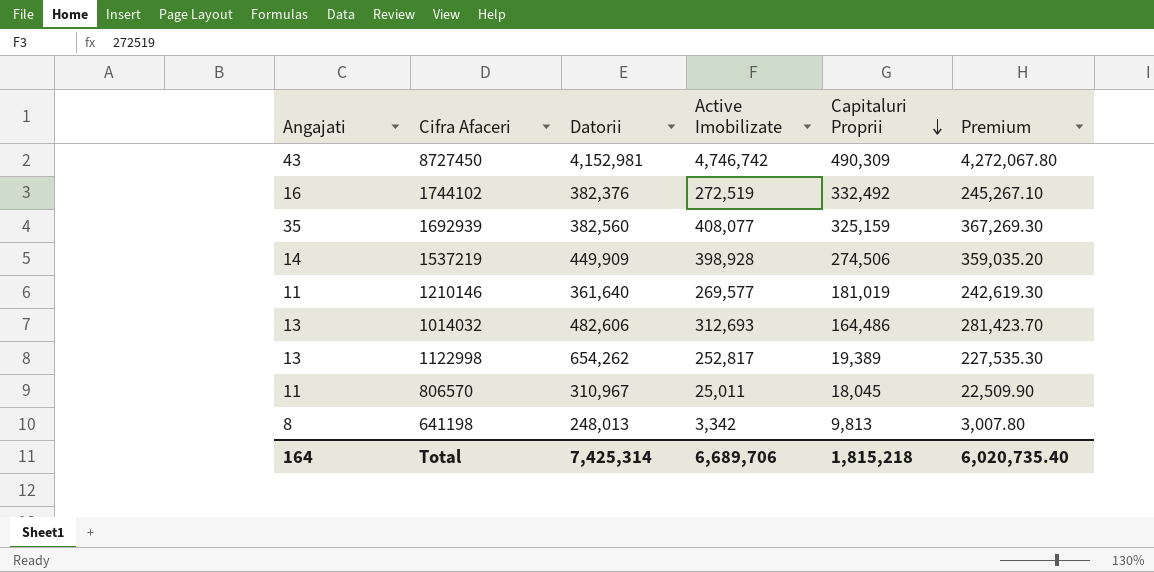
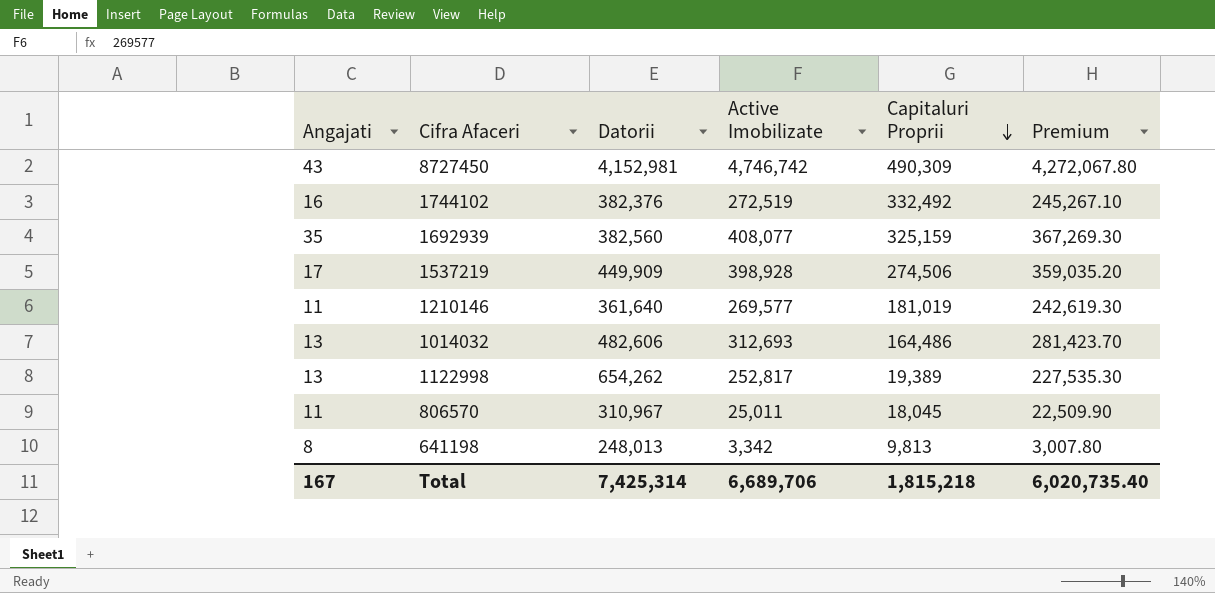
1537219 | Angajati: 14 -> 17
Total | Angajati: 164 -> 167

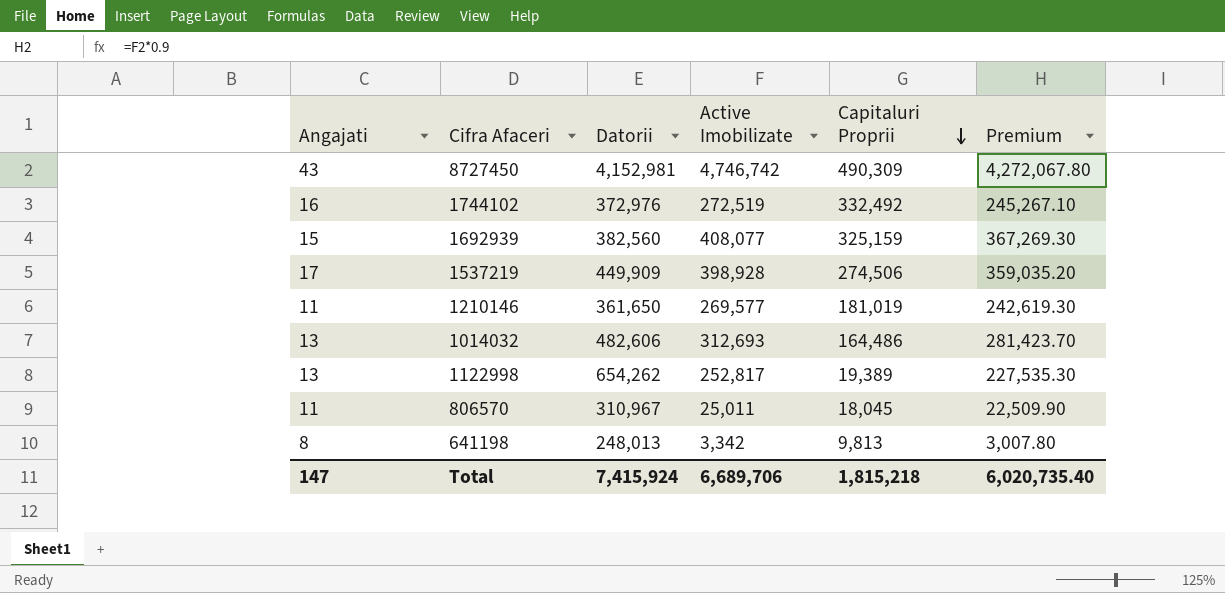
1744102 | Datorii: 382,376 -> 372,976
1692939 | Angajati: 35 -> 15
1210146 | Datorii: 361,640 -> 361,650
Total | Angajati: 167 -> 147
Total | Datorii: 7,425,314 -> 7,415,924

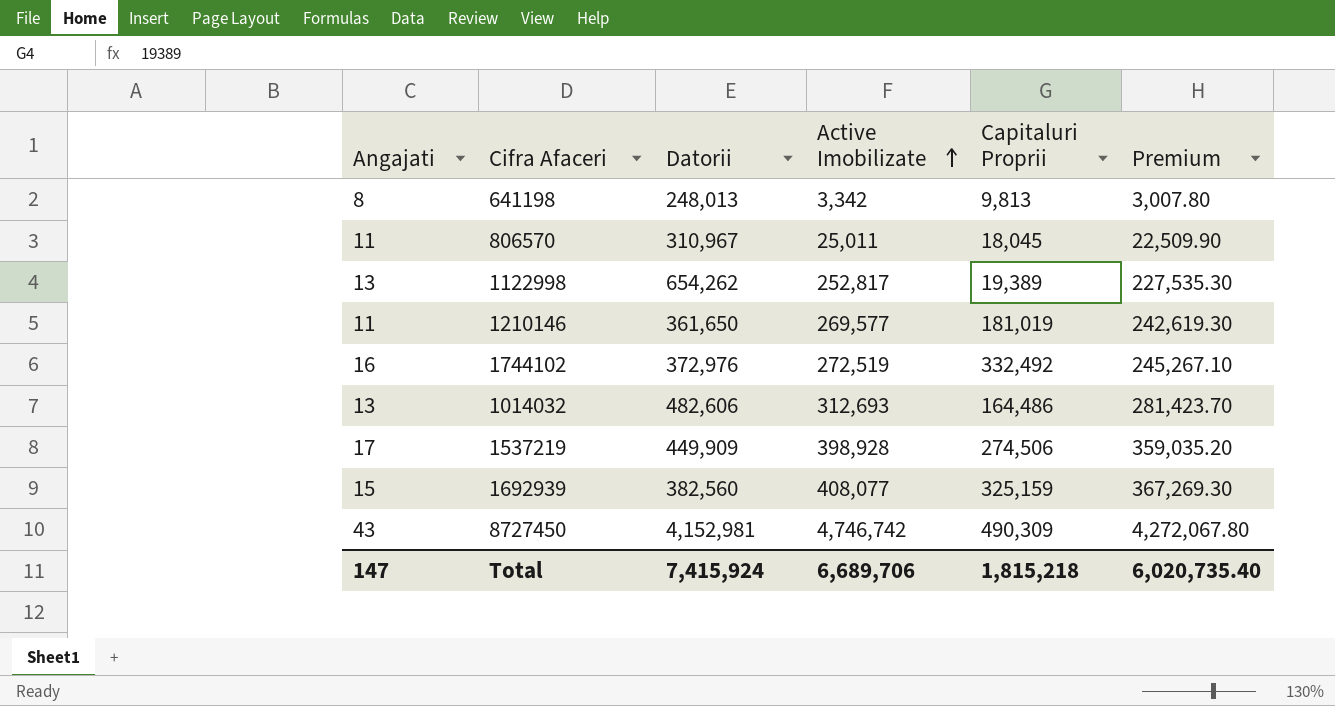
row order: Capitaluri Proprii descending -> Active Imobilizate ascending

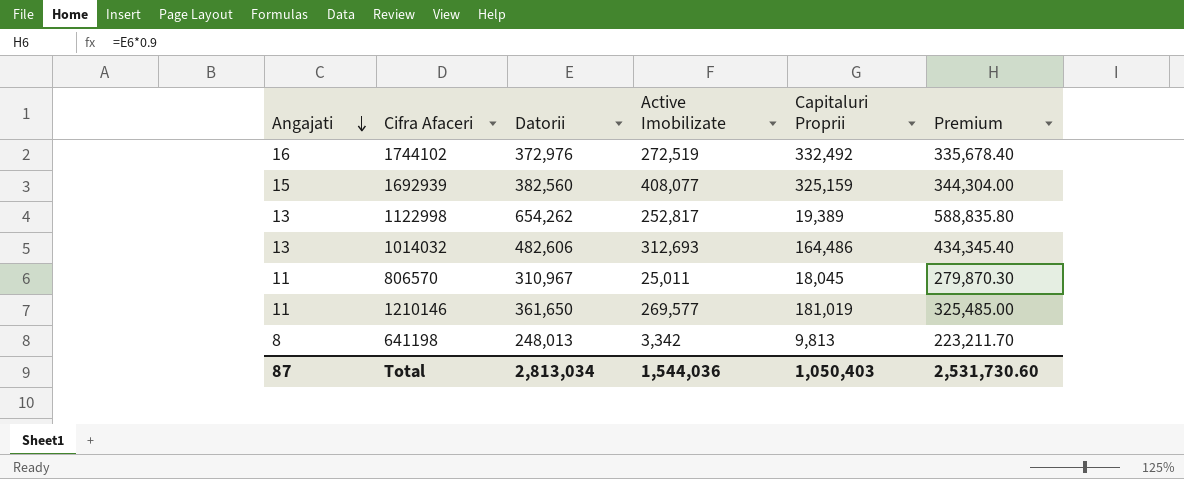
row order: Active Imobilizate ascending -> Angajati descending
column Premium | formula: [Active Imobilizate] * 0.9 -> [Datorii] * 0.9
row 1537219: 17 | 449,909 | 398,928 | 274,506 | 359,035.20 -> none
row 8727450: 43 | 4,152,981 | 4,746,742 | 490,309 | 4,272,067.80 -> none
Total | Angajati: 147 -> 87
Total | Datorii: 7,415,924 -> 2,813,034
Total | Active Imobilizate: 6,689,706 -> 1,544,036
Total | Capitaluri Proprii: 1,815,218 -> 1,050,403
Total | Premium: 6,020,735.40 -> 2,531,730.60

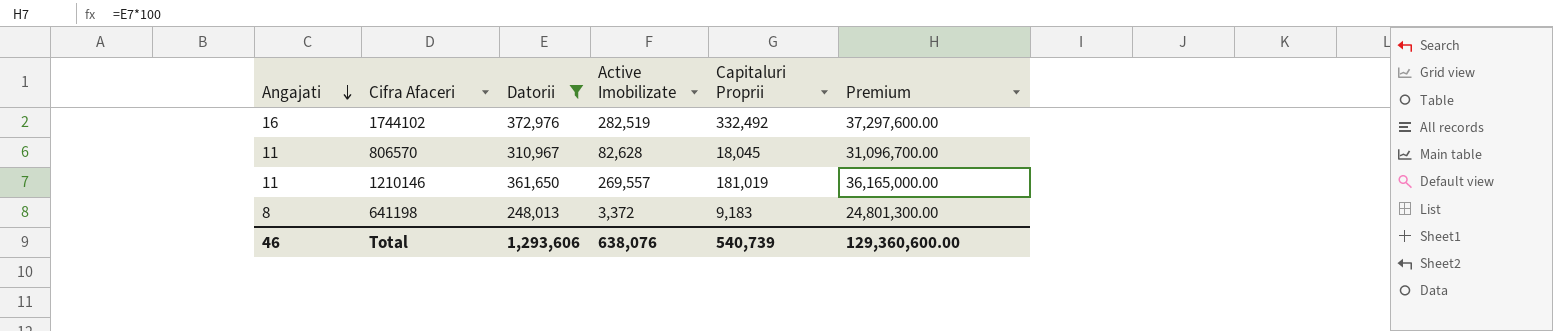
filter: none -> Datorii <= 372,976
column Premium | formula: [Datorii] * 0.9 -> [Datorii] * 100
1744102 | Active Imobilizate: 272,519 -> 282,519
806570 | Active Imobilizate: 25,011 -> 82,628
1210146 | Active Imobilizate: 269,577 -> 269,557
641198 | Active Imobilizate: 3,342 -> 3,372
641198 | Capitaluri Proprii: 9,813 -> 9,183
Total | Angajati: 87 -> 46
Total | Datorii: 2,813,034 -> 1,293,606
Total | Active Imobilizate: 1,544,036 -> 638,076
Total | Capitaluri Proprii: 1,050,403 -> 540,739
Total | Premium: 2,531,730.60 -> 129,360,600.00

